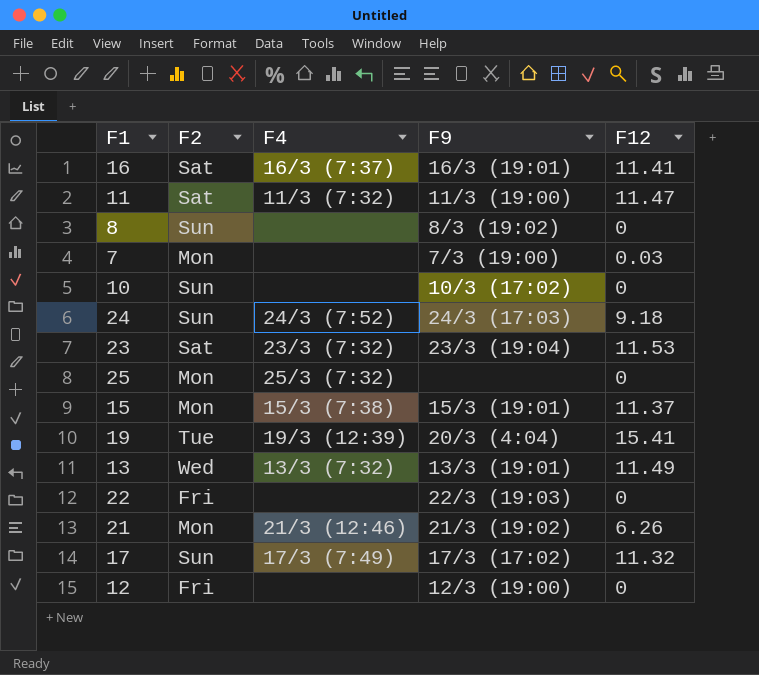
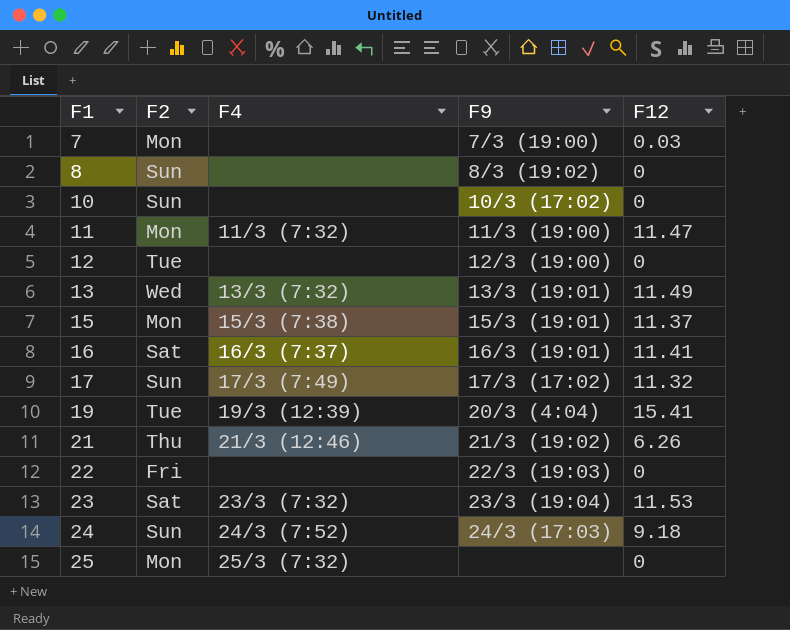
row order: none -> F1 ascending
11 | F2: Sat -> Mon
12 | F2: Fri -> Tue
21 | F2: Mon -> Thu

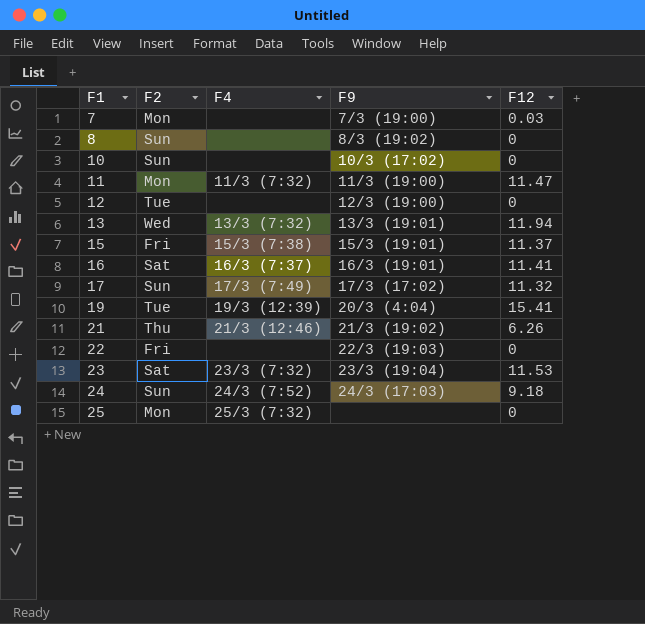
13 | F12: 11.49 -> 11.94
15 | F2: Mon -> Fri

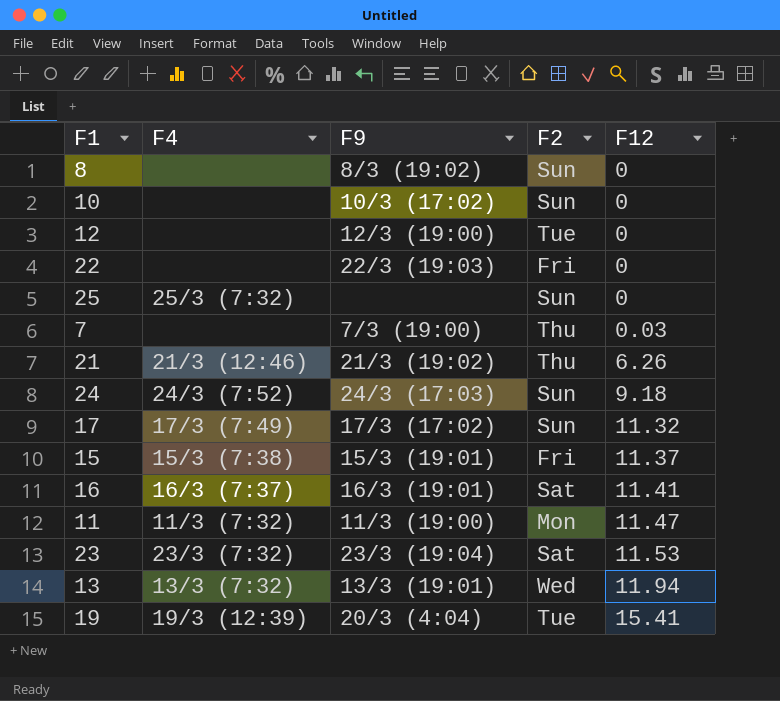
row order: F1 ascending -> F12 ascending
column F2 | position: 2 -> 4
25 | F2: Mon -> Sun
7 | F2: Mon -> Thu

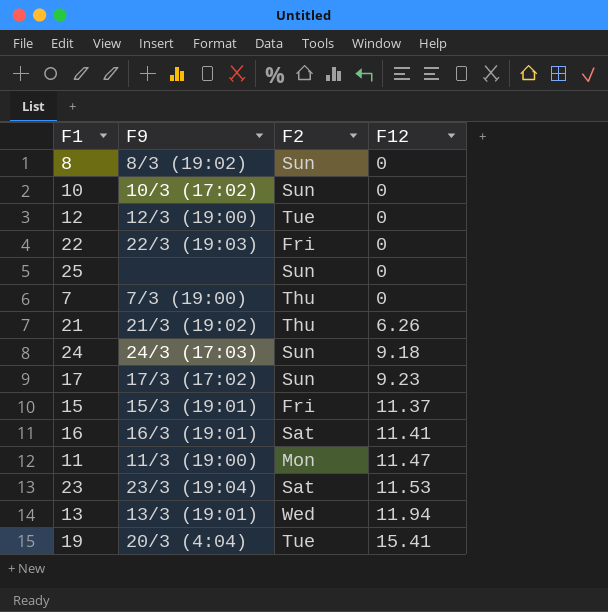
column F4 | position: 2 -> none
7 | F12: 0.03 -> 0
17 | F12: 11.32 -> 9.23

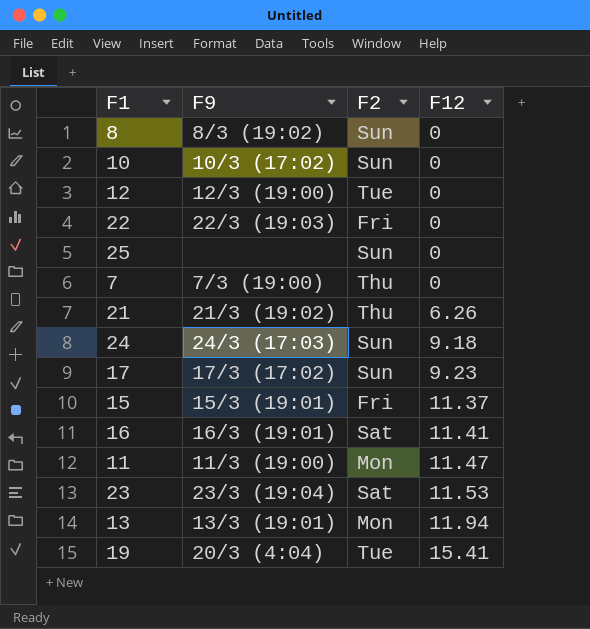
13 | F2: Wed -> Mon

